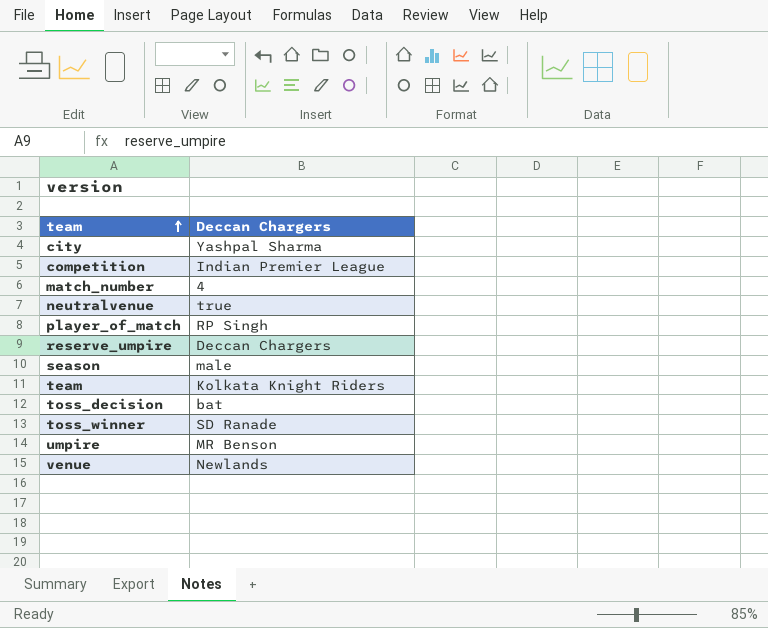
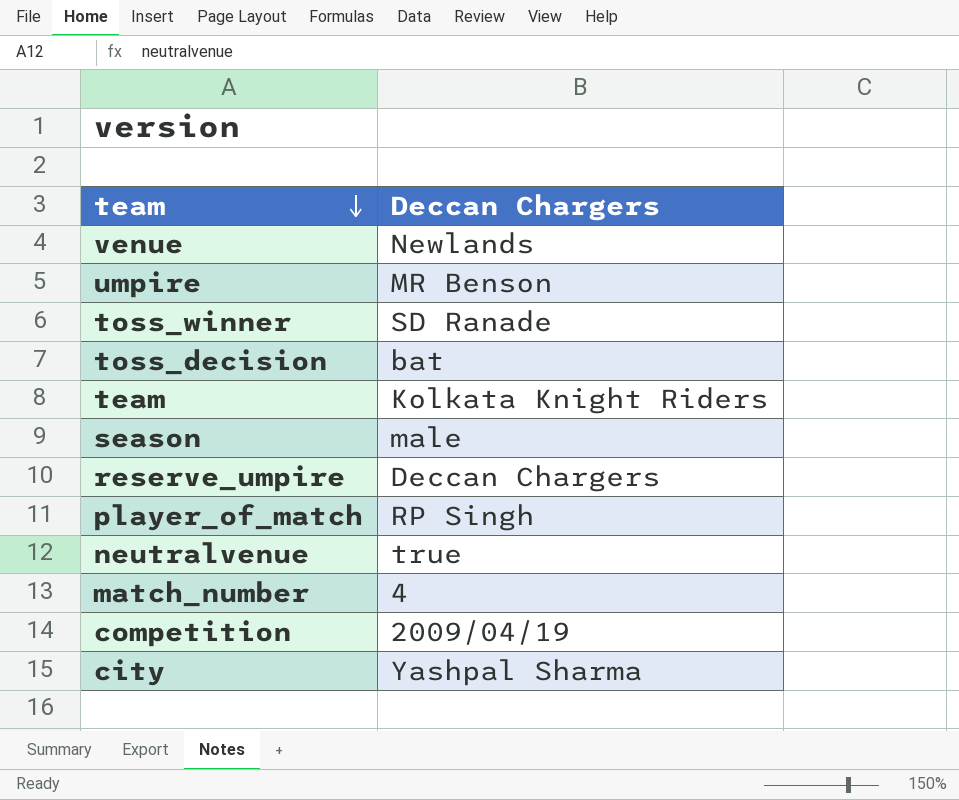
row order: team ascending -> team descending
competition | Deccan Chargers: Indian Premier League -> 2009/04/19

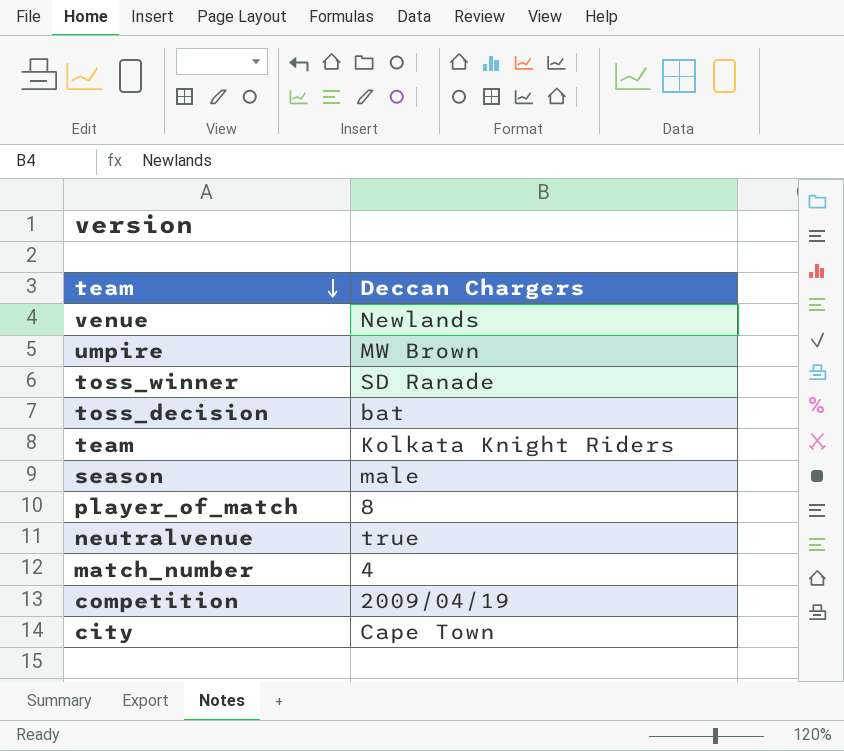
row reserve_umpire: Deccan Chargers -> none
umpire | Deccan Chargers: MR Benson -> MW Brown
player_of_match | Deccan Chargers: RP Singh -> 8
city | Deccan Chargers: Yashpal Sharma -> Cape Town

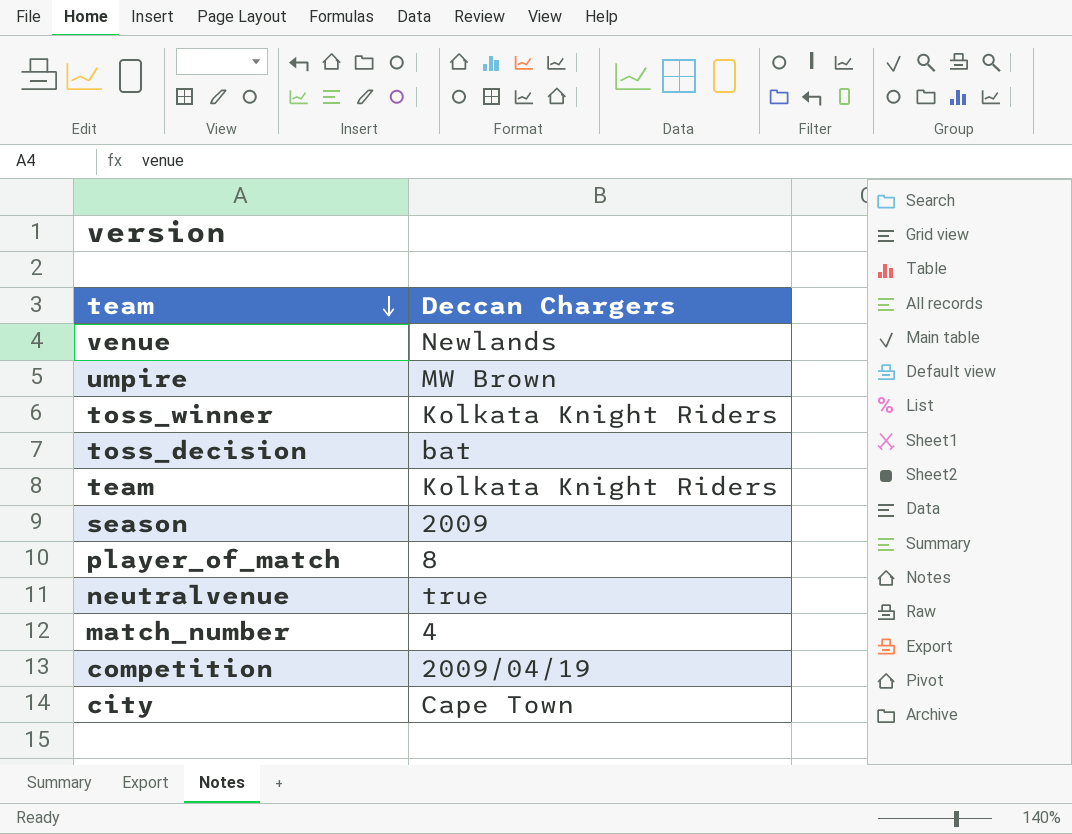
toss_winner | Deccan Chargers: SD Ranade -> Kolkata Knight Riders
season | Deccan Chargers: male -> 2009

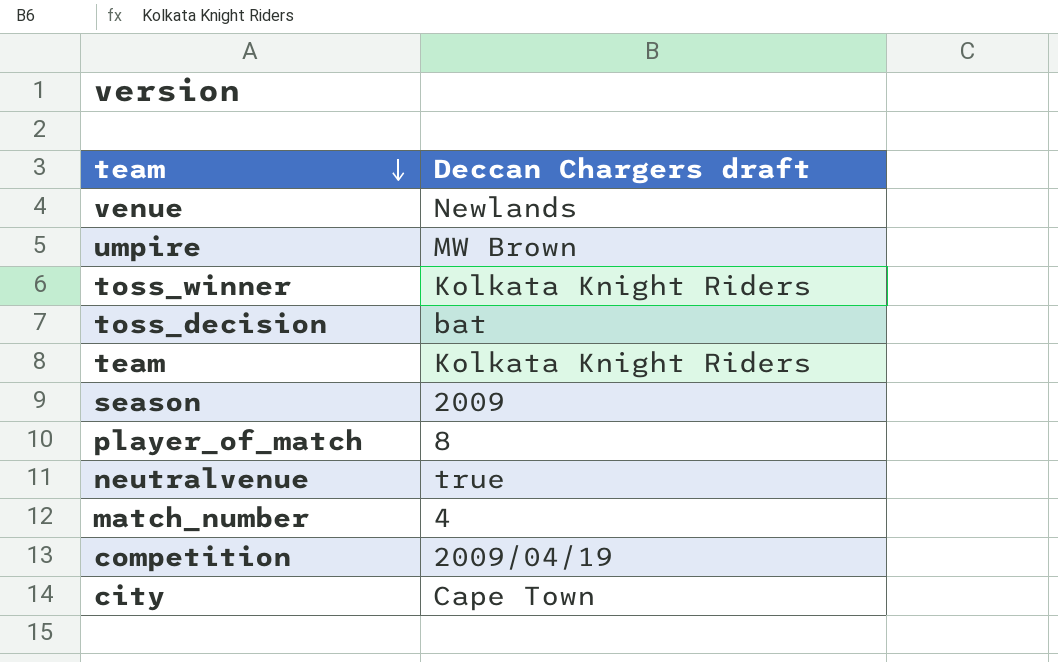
column name: Deccan Chargers -> Deccan Chargers draft

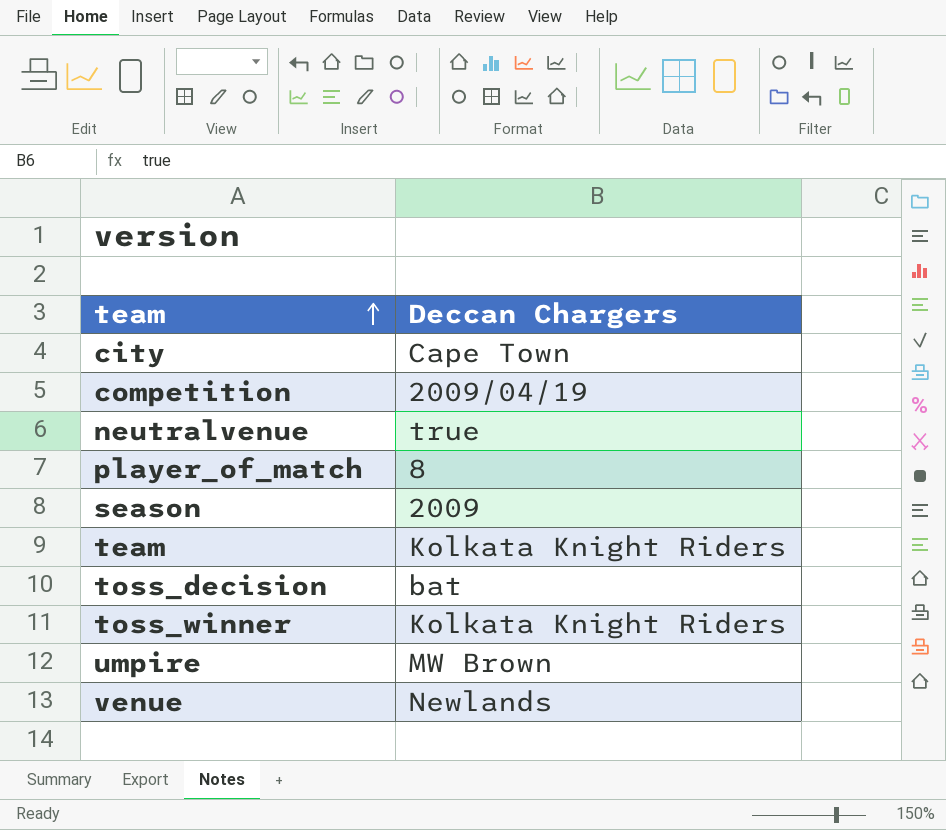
row order: team descending -> team ascending
column name: Deccan Chargers draft -> Deccan Chargers
row match_number: 4 -> none

